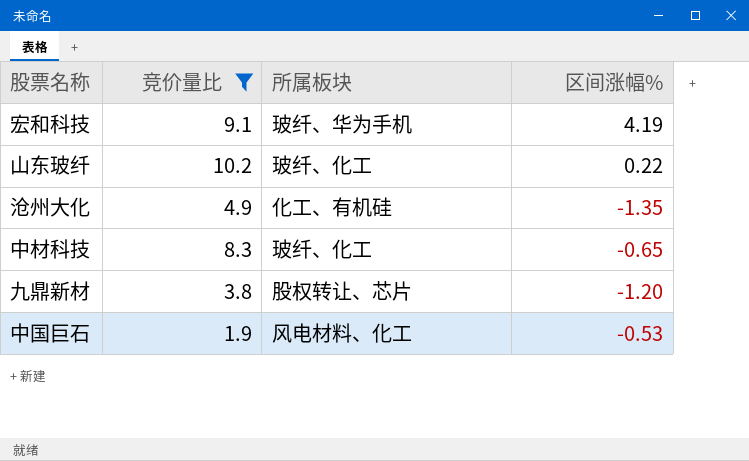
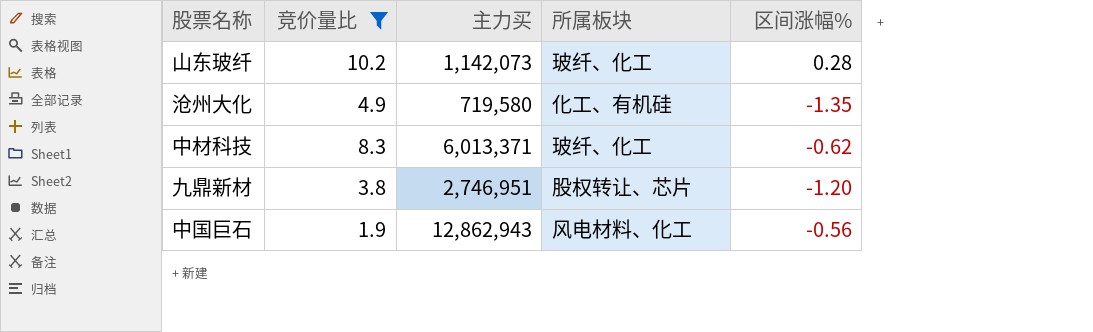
column 主力买 | position: none -> 3
row 宏和科技: 9.1 | 玻纤、华为手机 | 4.19 -> none
山东玻纤 | 区间涨幅%: 0.22 -> 0.28
中材科技 | 区间涨幅%: -0.65 -> -0.62
中国巨石 | 区间涨幅%: -0.53 -> -0.56

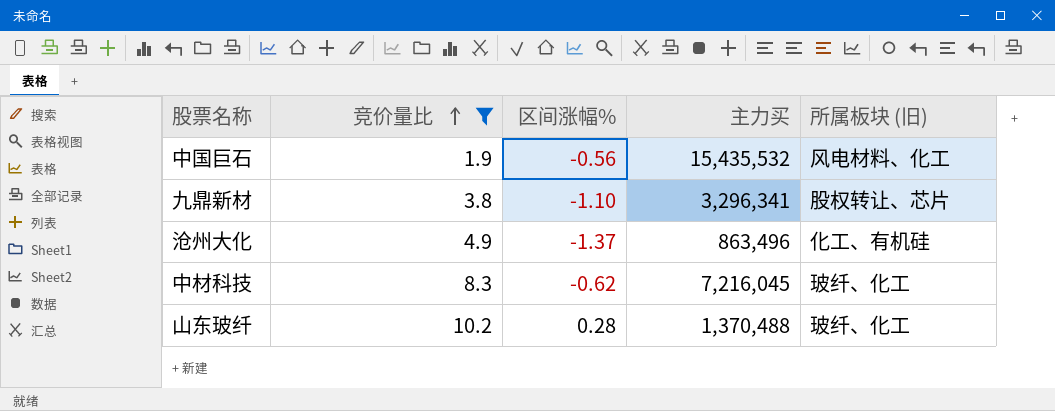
row order: none -> 竞价量比 ascending
column 区间涨幅% | position: 5 -> 3
column name: 所属板块 -> 所属板块 (旧)
中国巨石 | 主力买: 12,862,943 -> 15,435,532
九鼎新材 | 区间涨幅%: -1.20 -> -1.10
九鼎新材 | 主力买: 2,746,951 -> 3,296,341
沧州大化 | 区间涨幅%: -1.35 -> -1.37
沧州大化 | 主力买: 719,580 -> 863,496
中材科技 | 主力买: 6,013,371 -> 7,216,045
山东玻纤 | 主力买: 1,142,073 -> 1,370,488

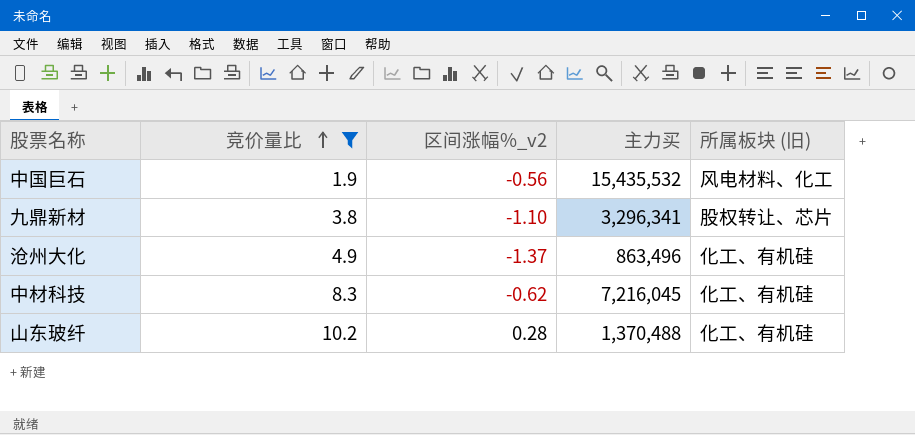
column name: 区间涨幅% -> 区间涨幅%_v2
中材科技 | 所属板块 (旧): 玻纤、化工 -> 化工、有机硅
山东玻纤 | 所属板块 (旧): 玻纤、化工 -> 化工、有机硅

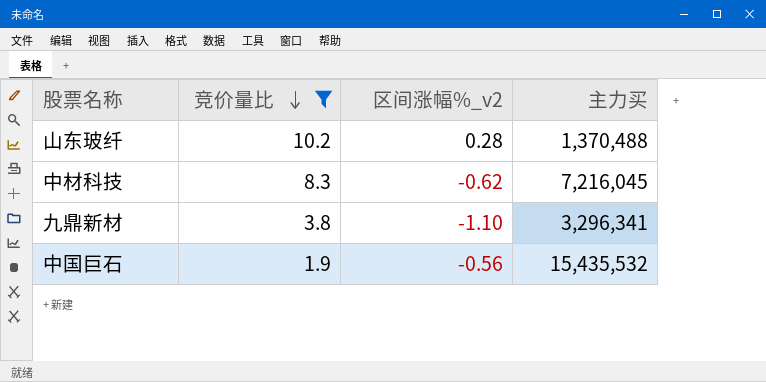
row order: 竞价量比 ascending -> 竞价量比 descending
column 所属板块 (旧) | position: 5 -> none
row 沧州大化: 4.9 | -1.37 | 863,496 | 化工、有机硅 -> none

